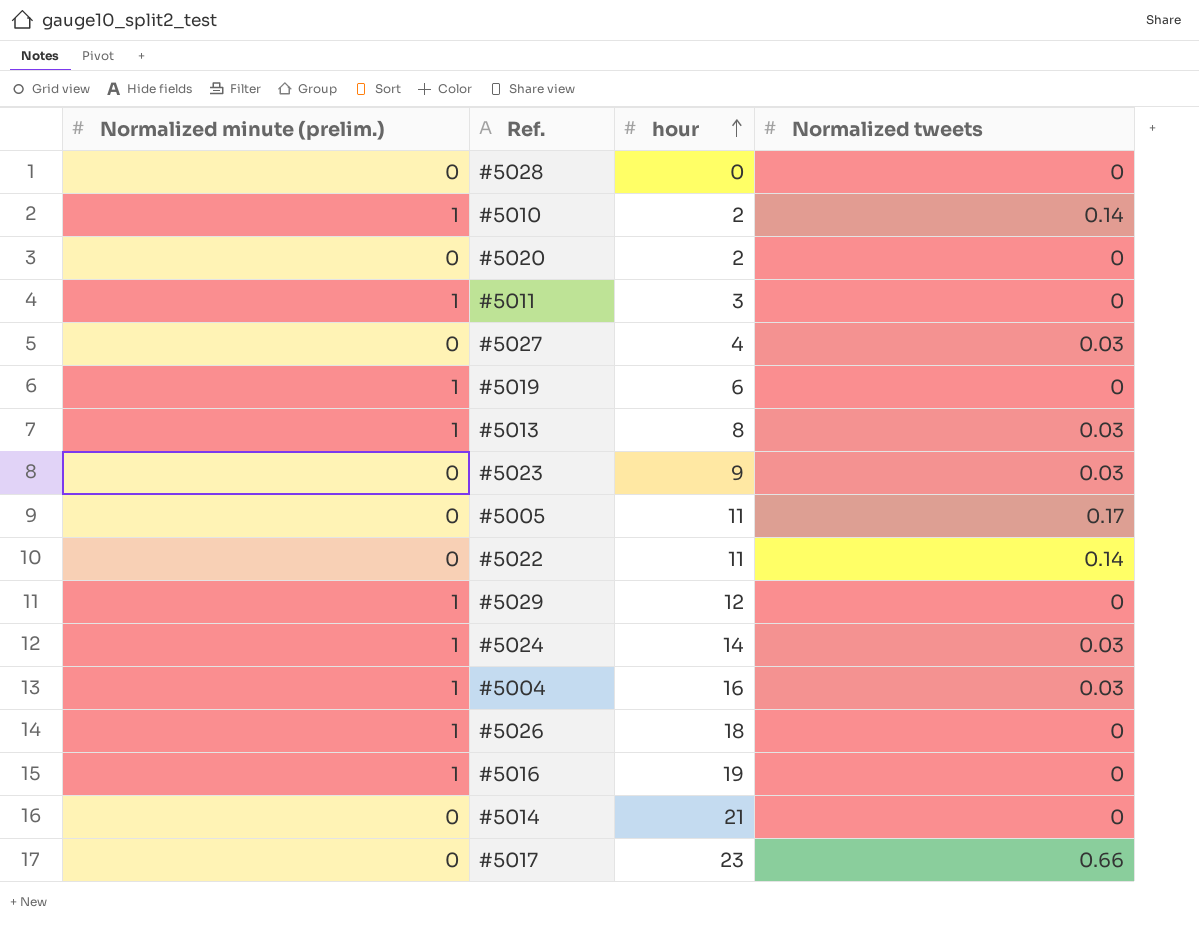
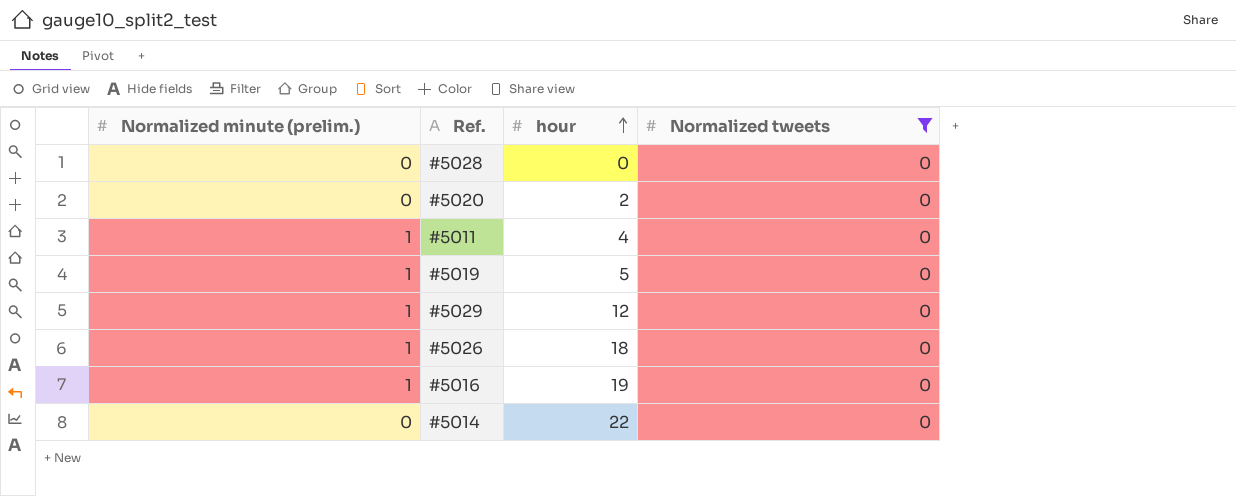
filter: none -> Normalized tweets = 0
#5011 | hour: 3 -> 4
#5019 | hour: 6 -> 5
#5014 | hour: 21 -> 22

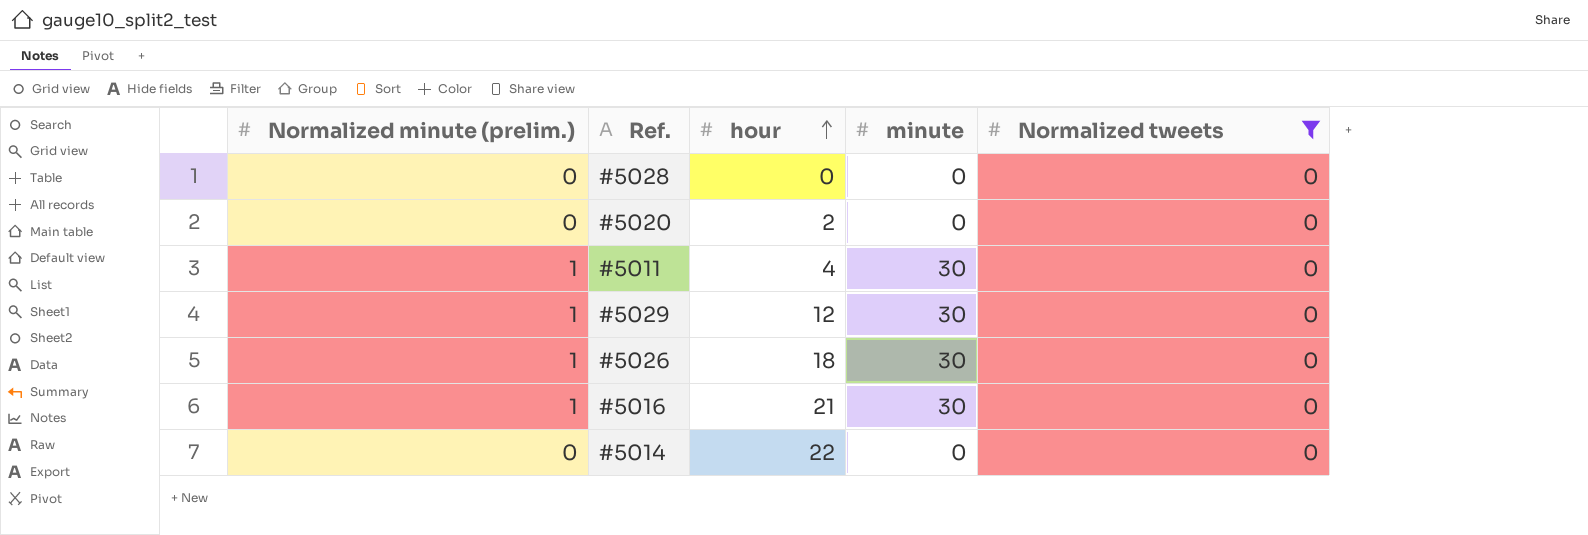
column minute | position: none -> 4
row #5019: 1 | 5 | 0 -> none
#5016 | hour: 19 -> 21

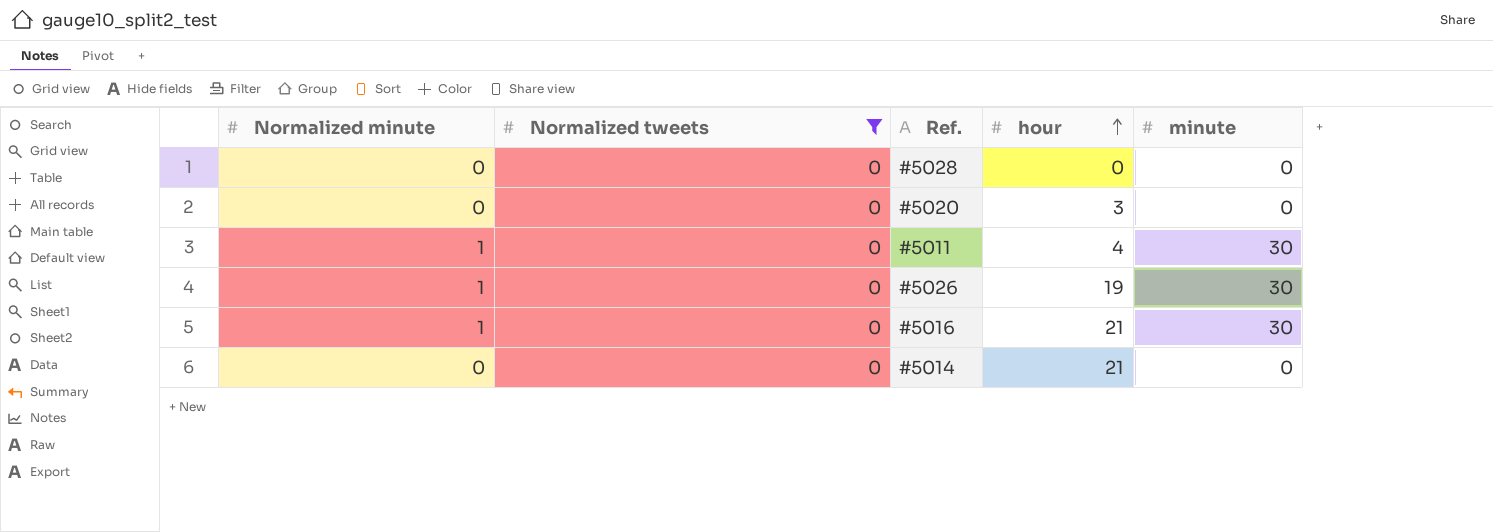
column name: Normalized minute (prelim.) -> Normalized minute
column Normalized tweets | position: 5 -> 2
row #5029: 1 | 12 | 30 | 0 -> none
#5020 | hour: 2 -> 3
#5026 | hour: 18 -> 19
#5014 | hour: 22 -> 21

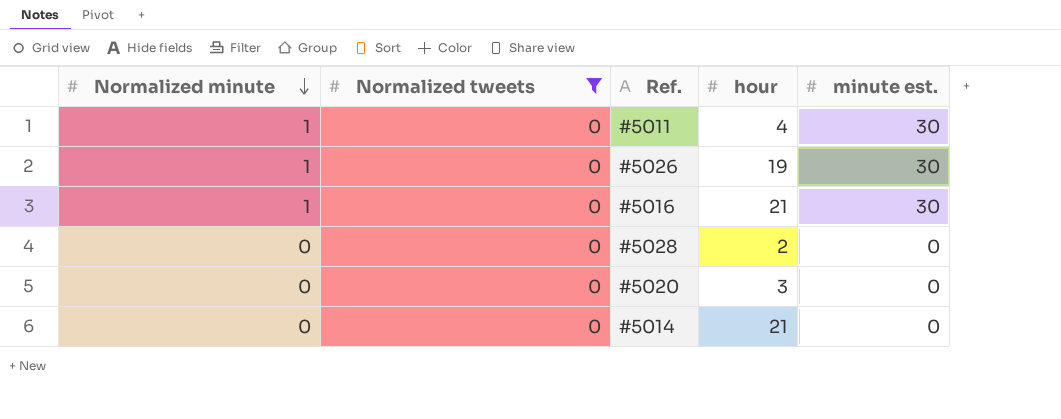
row order: hour ascending -> Normalized minute descending
column name: minute -> minute est.
#5028 | hour: 0 -> 2

